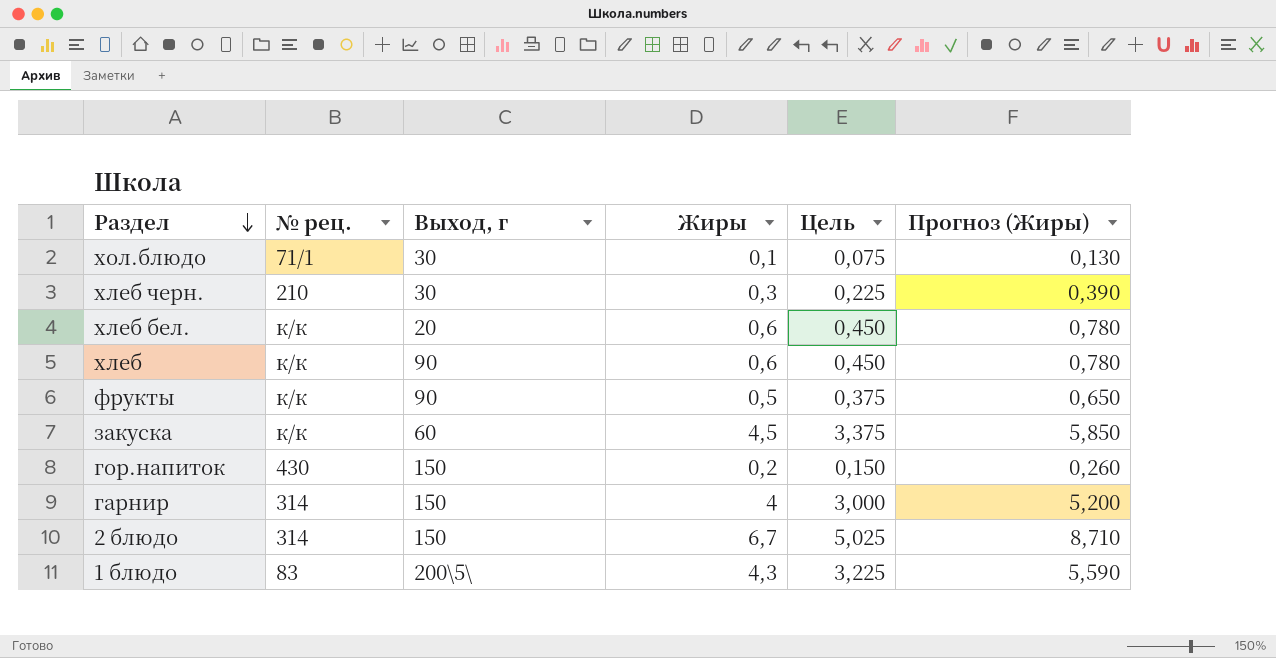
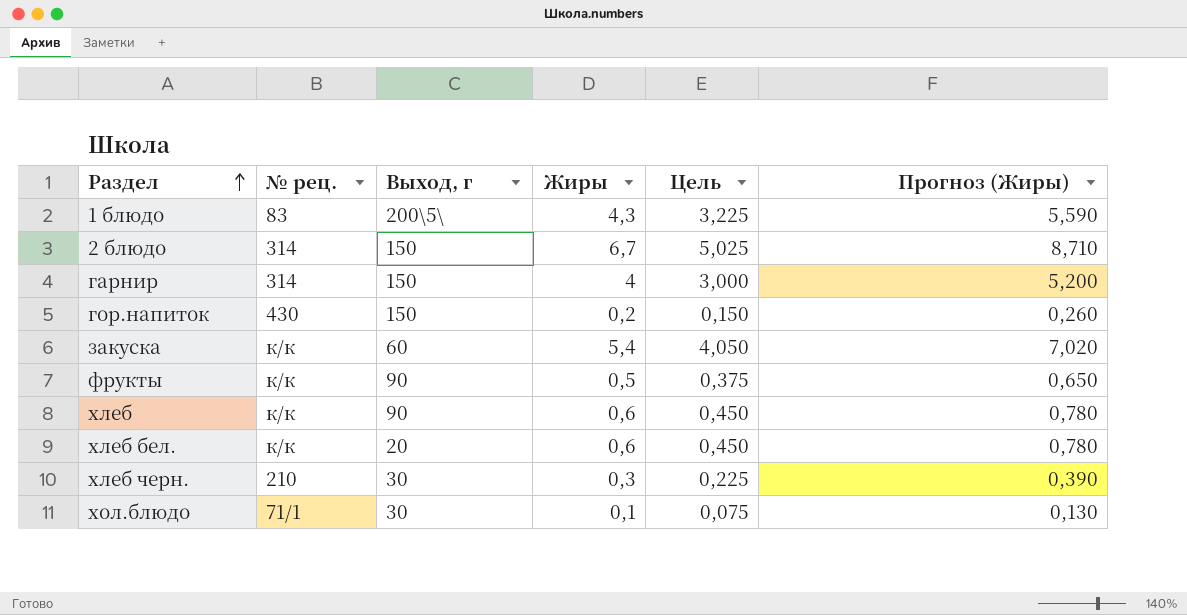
row order: Раздел descending -> Раздел ascending
закуска | Жиры: 4,5 -> 5,4
закуска | Цель: 3,375 -> 4,050
закуска | Прогноз (Жиры): 5,850 -> 7,020

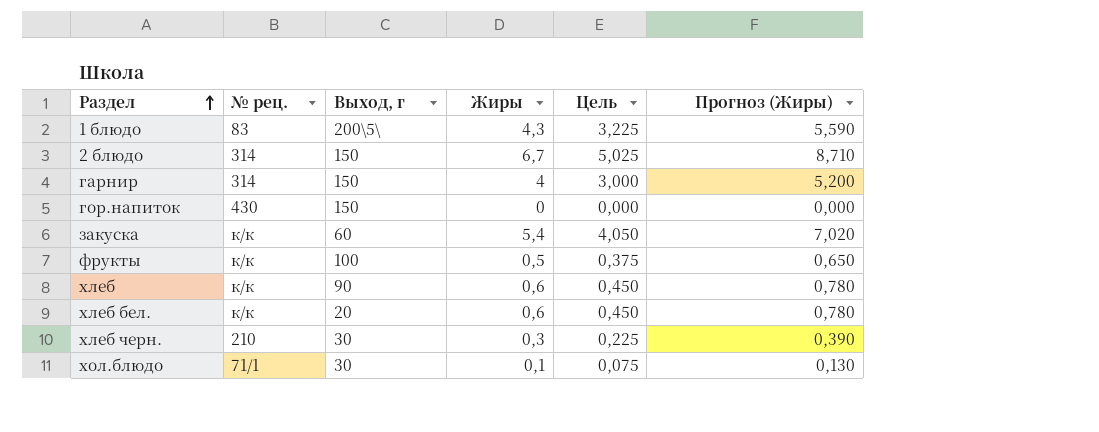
гор.напиток | Жиры: 0,2 -> 0
гор.напиток | Цель: 0,150 -> 0,000
гор.напиток | Прогноз (Жиры): 0,260 -> 0,000
фрукты | Выход, г: 90 -> 100

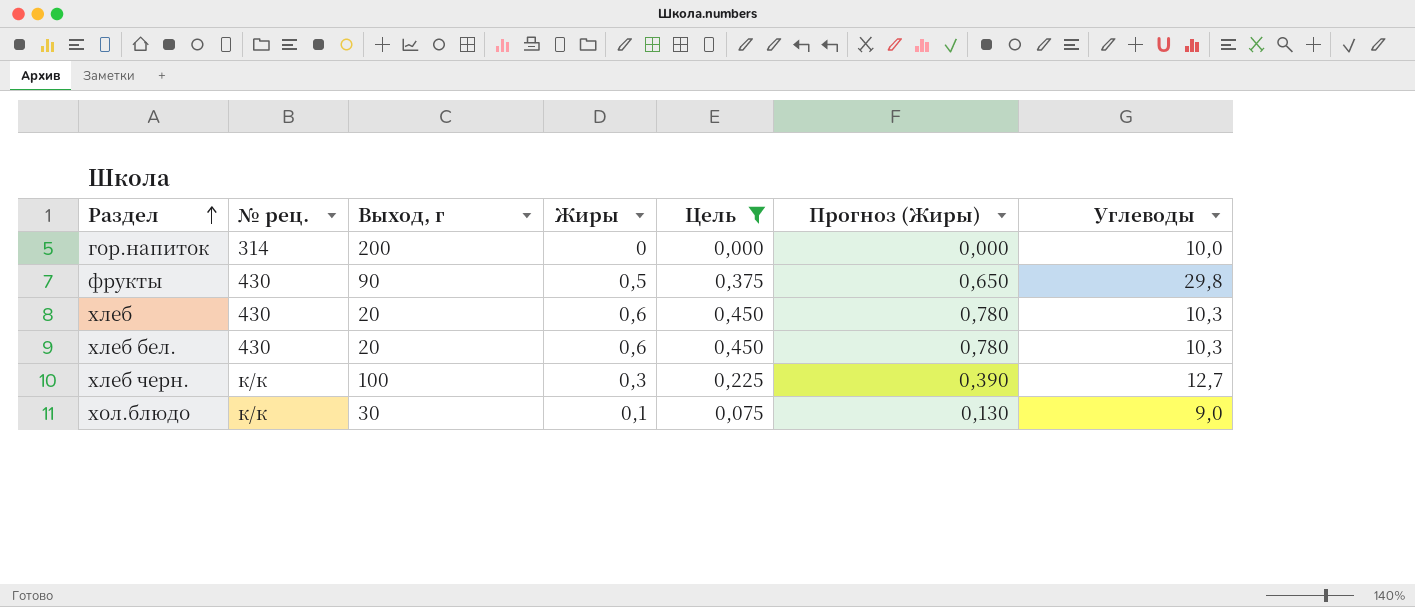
filter: none -> Цель <= 0,450
column Углеводы | position: none -> 7
гор.напиток | № рец.: 430 -> 314
гор.напиток | Выход, г: 150 -> 200
фрукты | № рец.: к/к -> 430
фрукты | Выход, г: 100 -> 90
хлеб | № рец.: к/к -> 430
хлеб | Выход, г: 90 -> 20
хлеб бел. | № рец.: к/к -> 430
хлеб черн. | № рец.: 210 -> к/к
хлеб черн. | Выход, г: 30 -> 100
хол.блюдо | № рец.: 71/1 -> к/к

